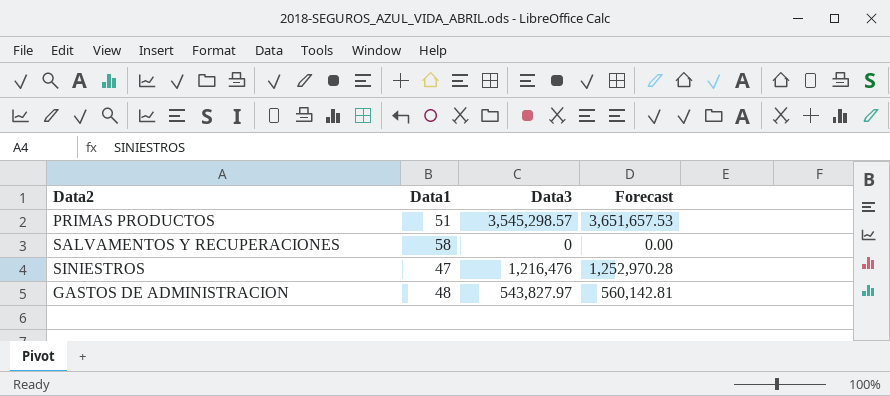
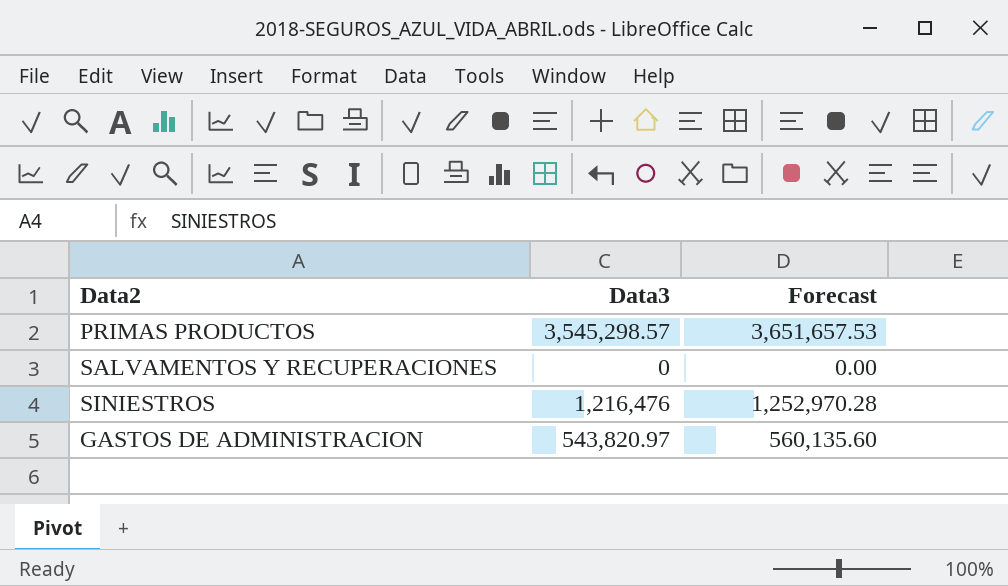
column Data1 | position: 2 -> none
GASTOS DE ADMINISTRACION | Data3: 543,827.97 -> 543,820.97
GASTOS DE ADMINISTRACION | Forecast: 560,142.81 -> 560,135.60

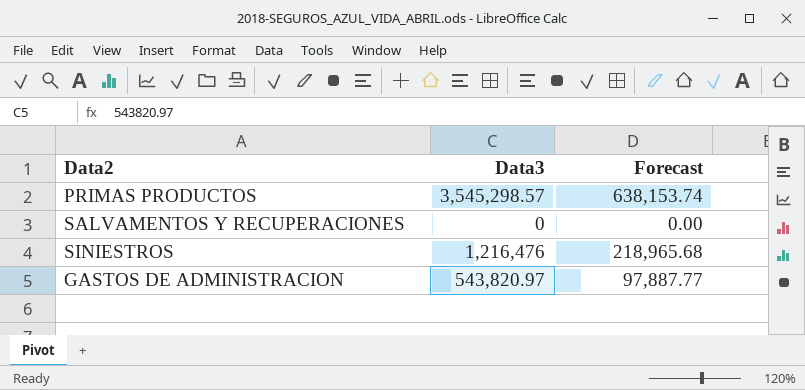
column Forecast | formula: [Data3] * 1.03 -> [Data3] * 0.18

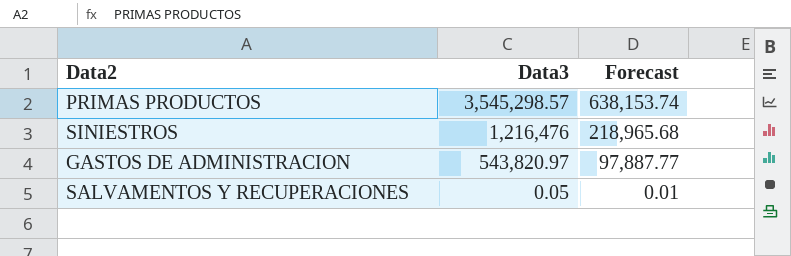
row order: none -> Data3 descending
SALVAMENTOS Y RECUPERACIONES | Data3: 0 -> 0.05
SALVAMENTOS Y RECUPERACIONES | Forecast: 0.00 -> 0.01

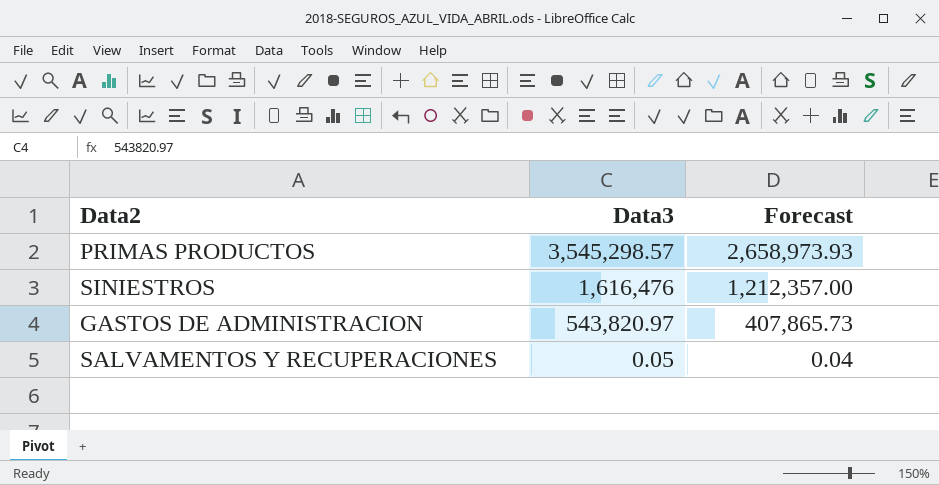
column Forecast | formula: [Data3] * 0.18 -> [Data3] * 0.75
SINIESTROS | Data3: 1,216,476 -> 1,616,476

